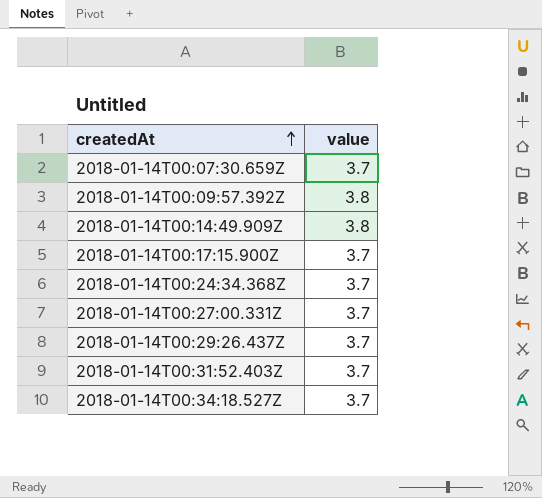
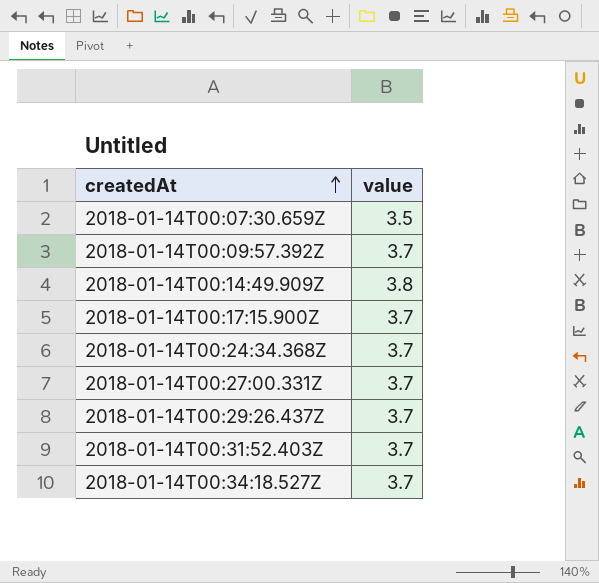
2018-01-14T00:07:30.659Z | value: 3.7 -> 3.5
2018-01-14T00:09:57.392Z | value: 3.8 -> 3.7

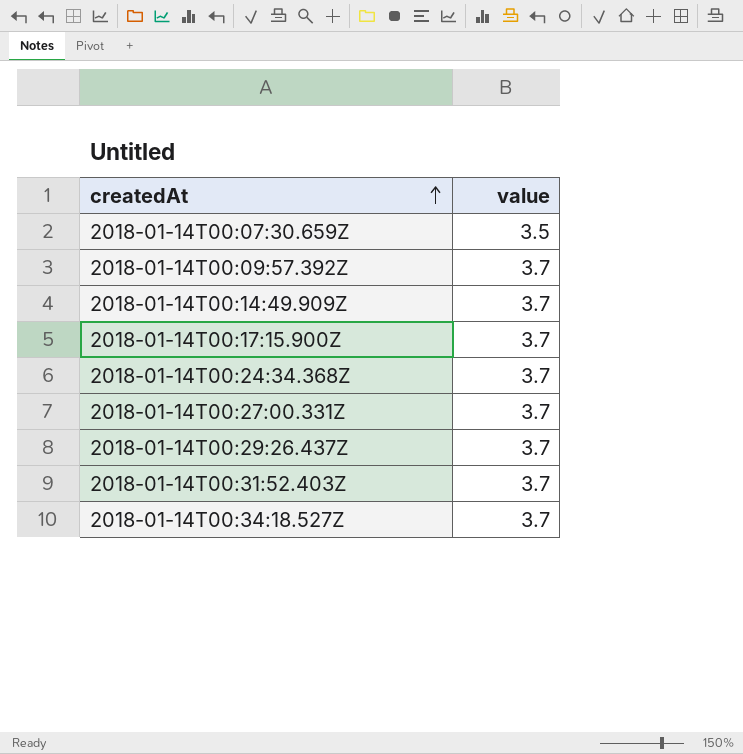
2018-01-14T00:14:49.909Z | value: 3.8 -> 3.7

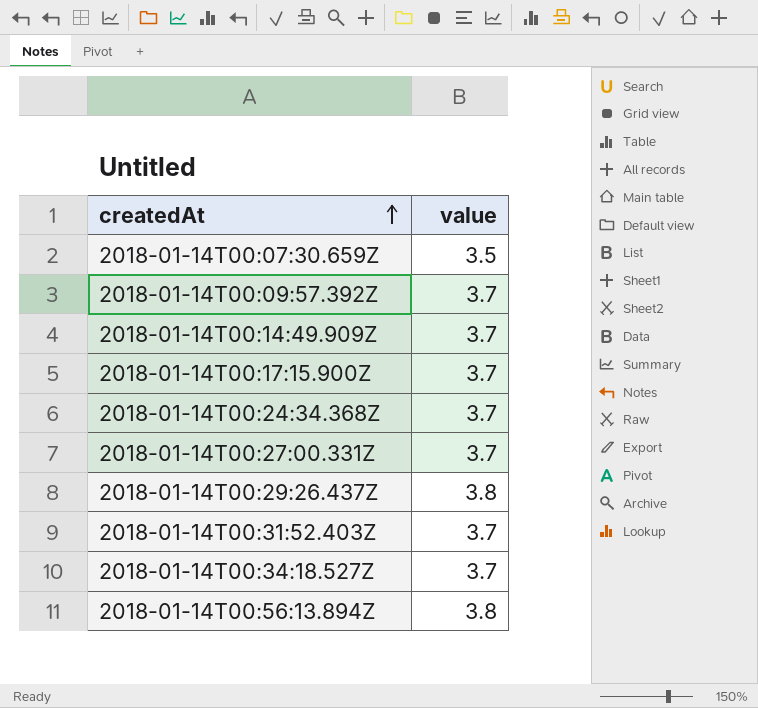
2018-01-14T00:29:26.437Z | value: 3.7 -> 3.8
row 2018-01-14T00:56:13.894Z: none -> 3.8

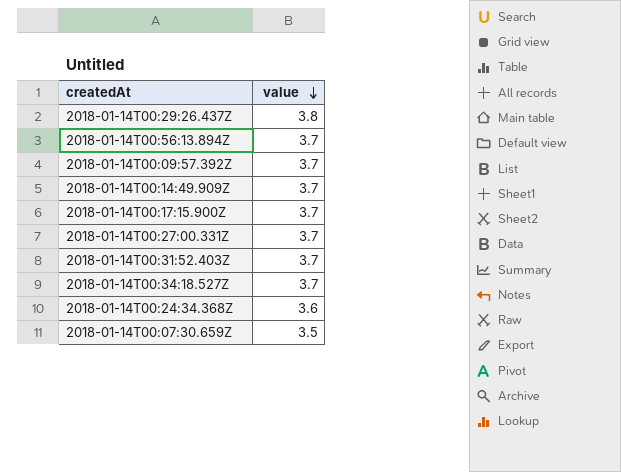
row order: createdAt ascending -> value descending
2018-01-14T00:56:13.894Z | value: 3.8 -> 3.7
2018-01-14T00:24:34.368Z | value: 3.7 -> 3.6

